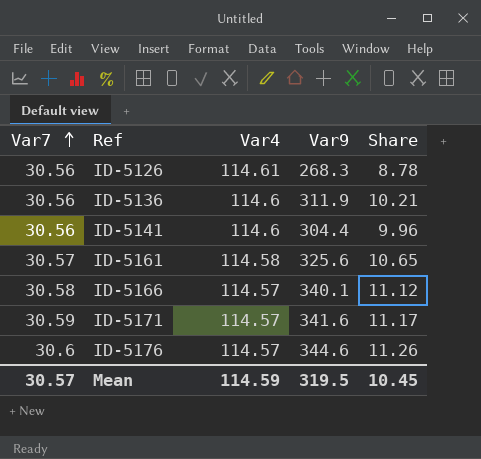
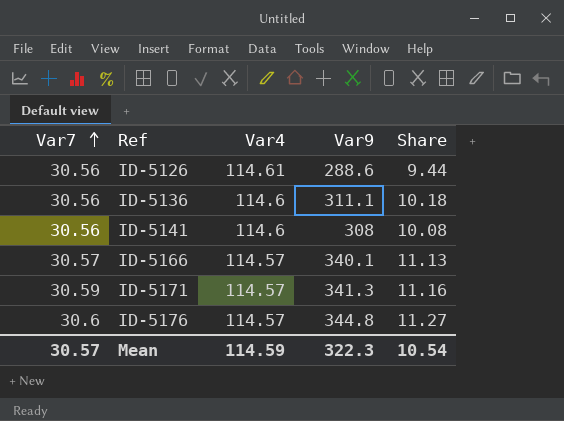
row ID-5161: 30.57 | 114.58 | 325.6 | 10.65 -> none
ID-5126 | Var9: 268.3 -> 288.6
ID-5126 | Share: 8.78 -> 9.44
ID-5136 | Var9: 311.9 -> 311.1
ID-5136 | Share: 10.21 -> 10.18
ID-5141 | Var9: 304.4 -> 308
ID-5141 | Share: 9.96 -> 10.08
ID-5166 | Var7: 30.58 -> 30.57
ID-5166 | Share: 11.12 -> 11.13
ID-5171 | Var9: 341.6 -> 341.3
ID-5171 | Share: 11.17 -> 11.16
ID-5176 | Var9: 344.6 -> 344.8
ID-5176 | Share: 11.26 -> 11.27
Mean | Var9: 319.5 -> 322.3
Mean | Share: 10.45 -> 10.54

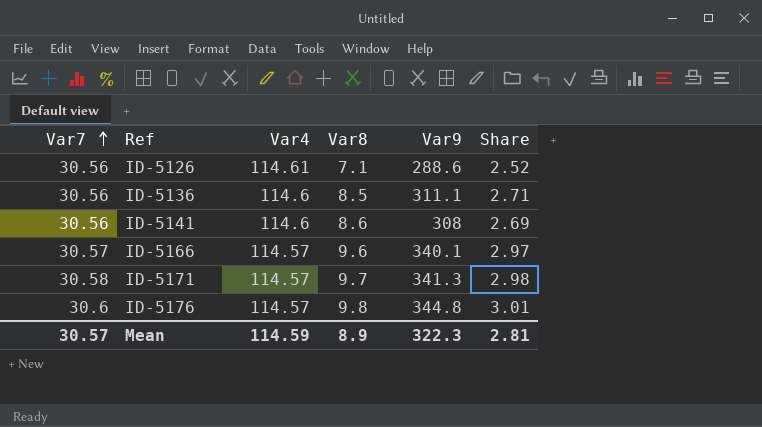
column Var8 | position: none -> 4
column Share | formula: [Var9] / [Var7] -> [Var9] / [Var4]
ID-5171 | Var7: 30.59 -> 30.58
Mean | Share: 10.54 -> 2.81

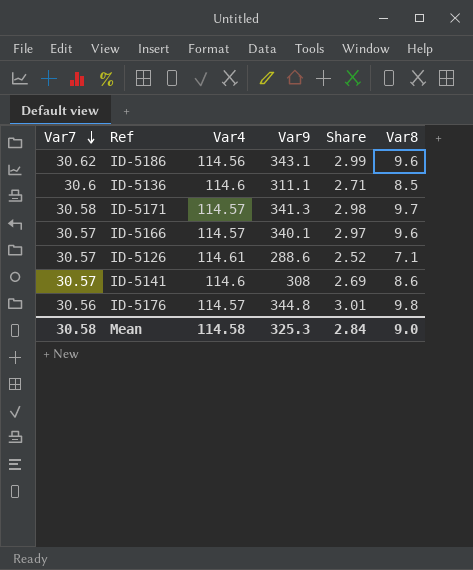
row order: Var7 ascending -> Var7 descending
column Var8 | position: 4 -> 6
row ID-5186: none -> 30.62 | 114.56 | 343.1 | 2.99 | 9.6
ID-5136 | Var7: 30.56 -> 30.6
ID-5126 | Var7: 30.56 -> 30.57
ID-5141 | Var7: 30.56 -> 30.57
ID-5176 | Var7: 30.6 -> 30.56
Mean | Var7: 30.57 -> 30.58
Mean | Var4: 114.59 -> 114.58
Mean | Var9: 322.3 -> 325.3
Mean | Share: 2.81 -> 2.84
Mean | Var8: 8.9 -> 9.0

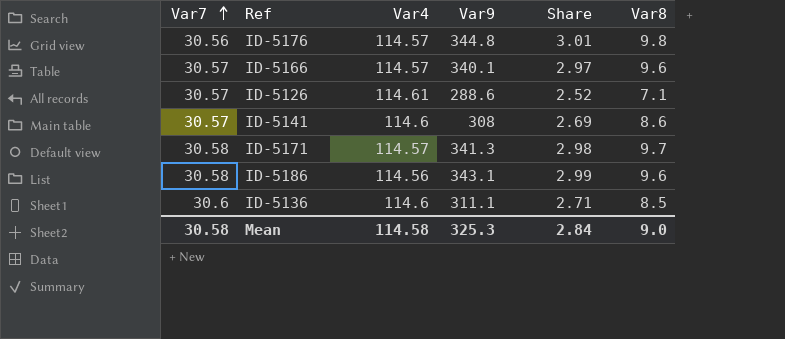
row order: Var7 descending -> Var7 ascending
ID-5186 | Var7: 30.62 -> 30.58

